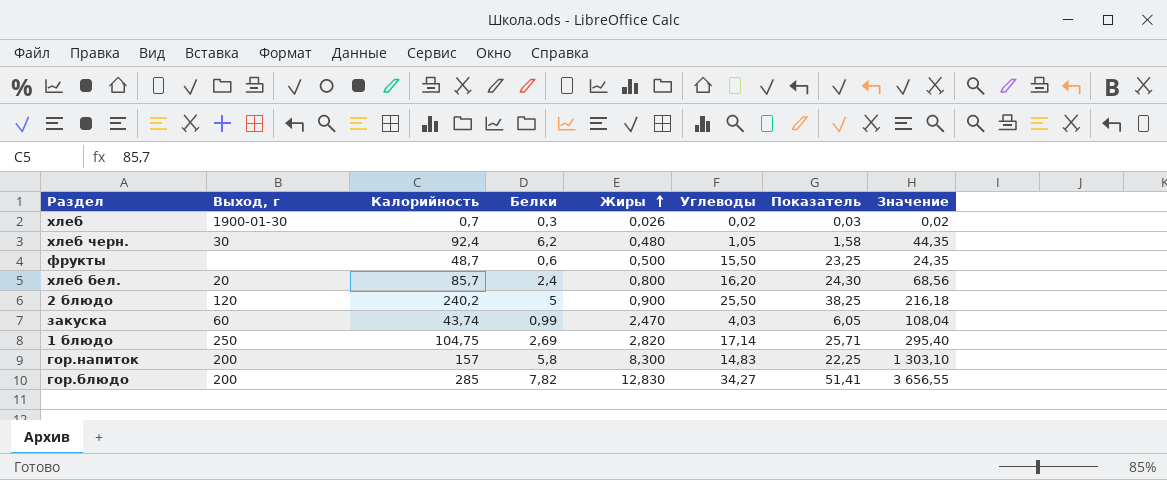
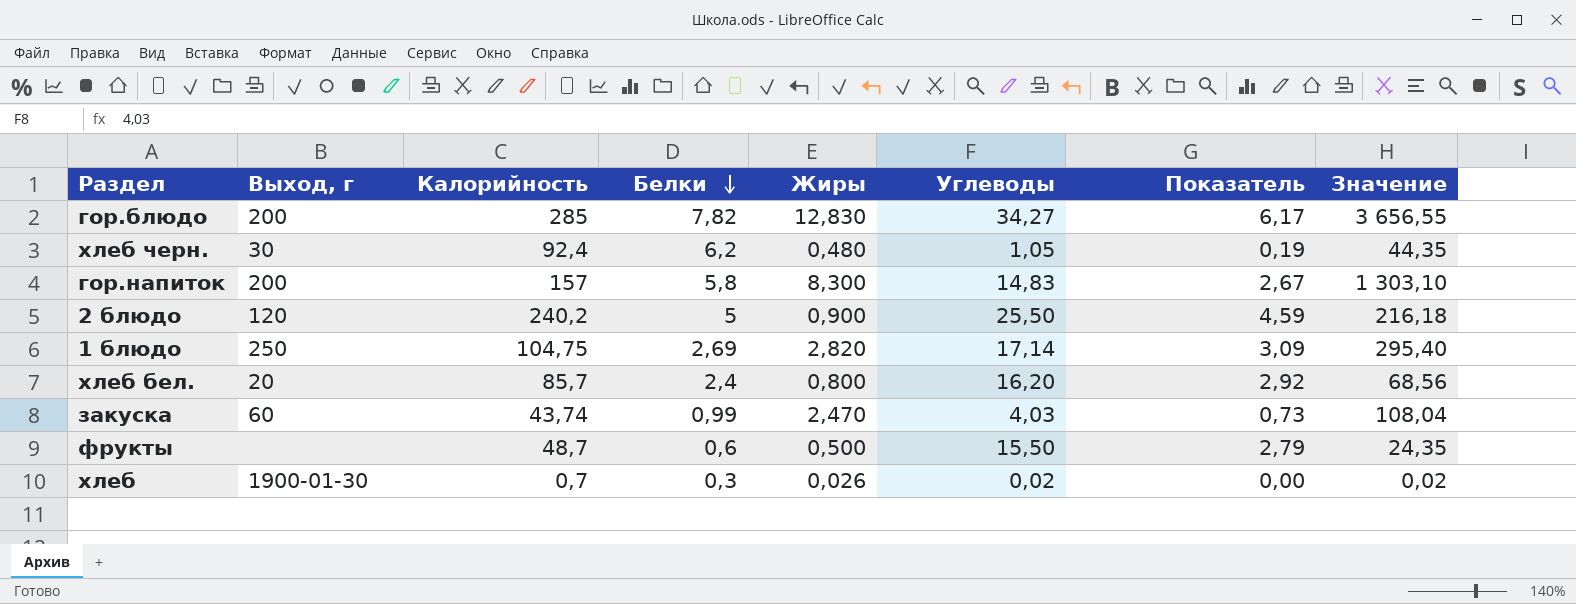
row order: Жиры ascending -> Белки descending
column Показатель | formula: [Углеводы] * 1,5 -> [Углеводы] * 0,18

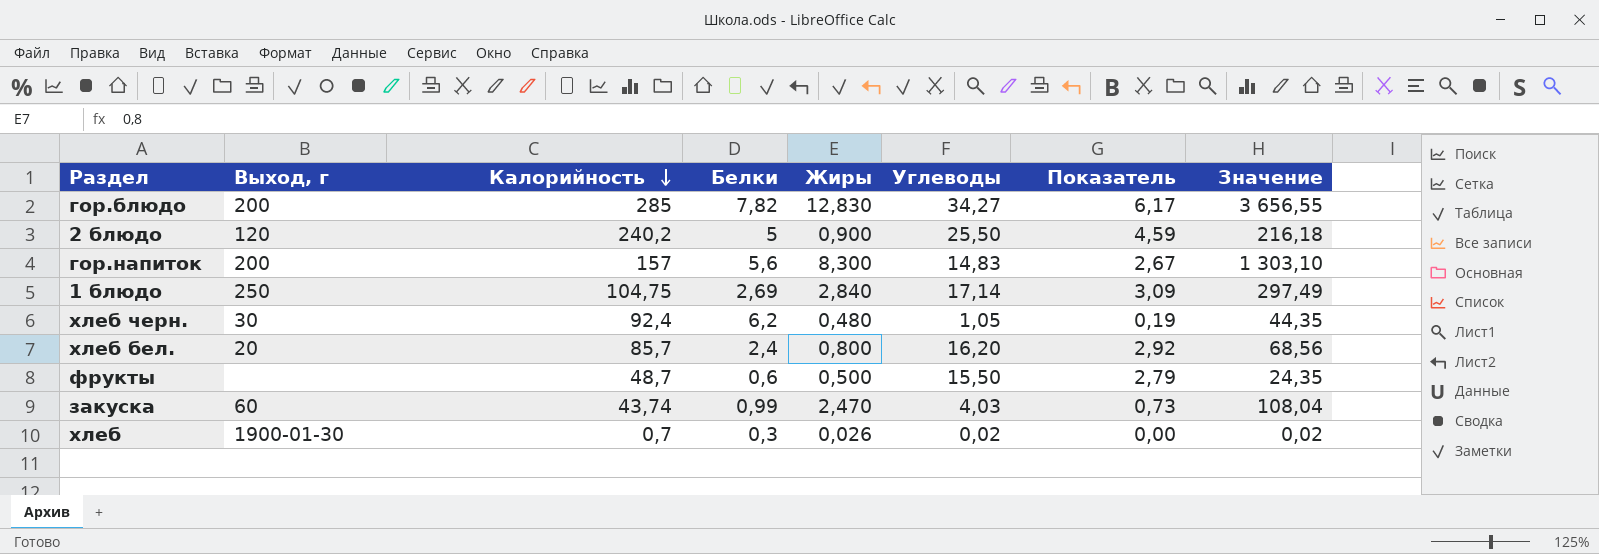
row order: Белки descending -> Калорийность descending
гор.напиток | Белки: 5,8 -> 5,6
1 блюдо | Жиры: 2,820 -> 2,840
1 блюдо | Значение: 295,40 -> 297,49

